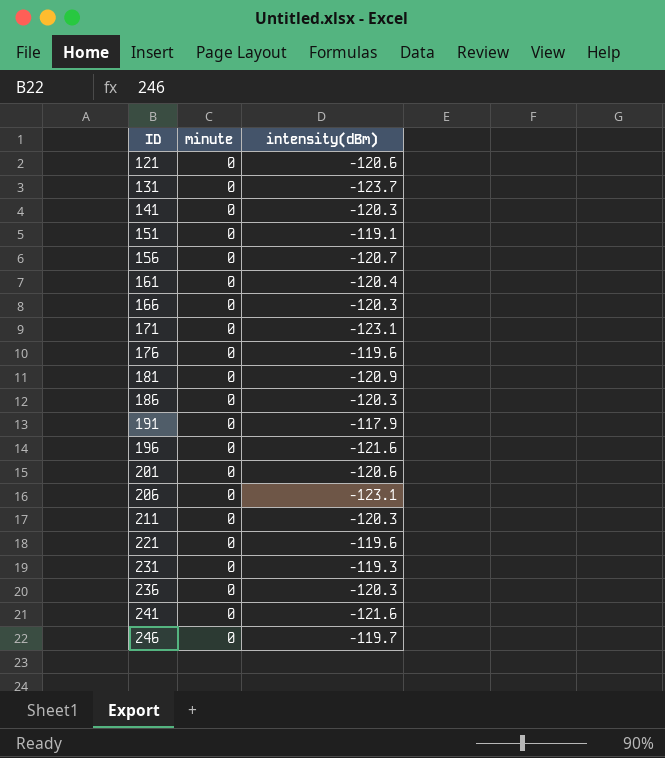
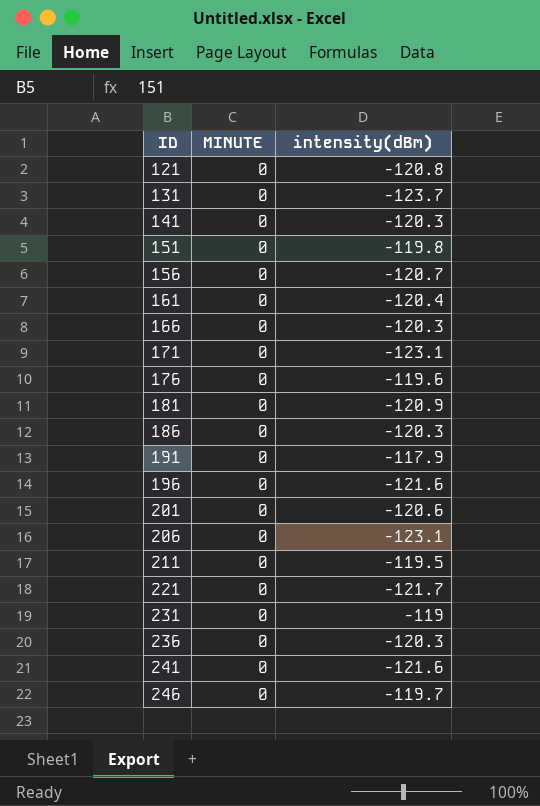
column name: minute -> MINUTE
121 | intensity(dBm): -120.6 -> -120.8
151 | intensity(dBm): -119.1 -> -119.8
211 | intensity(dBm): -120.3 -> -119.5
221 | intensity(dBm): -119.6 -> -121.7
231 | intensity(dBm): -119.3 -> -119

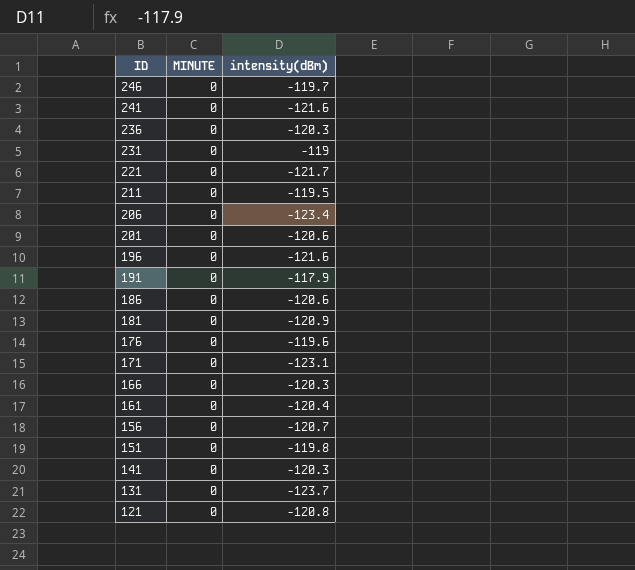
row order: ID ascending -> ID descending
206 | intensity(dBm): -123.1 -> -123.4
186 | intensity(dBm): -120.3 -> -120.6

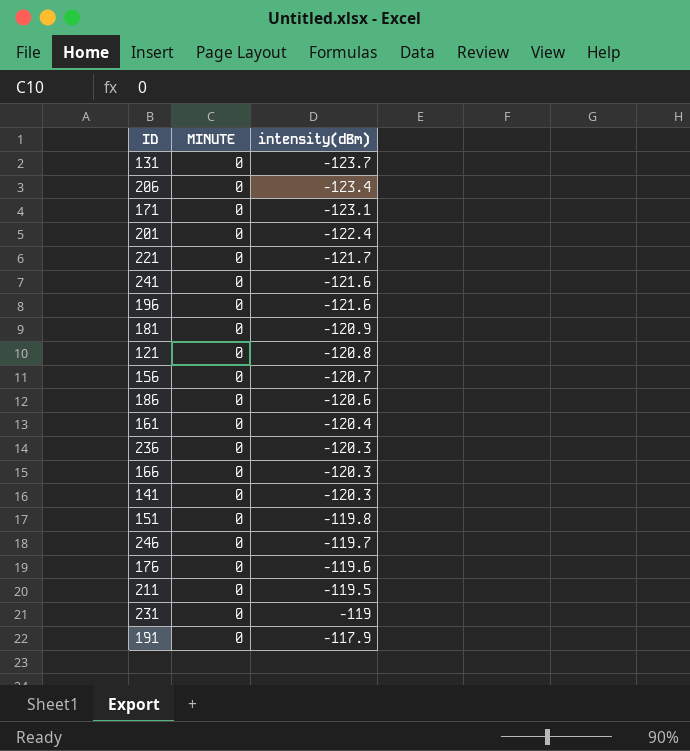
row order: ID descending -> intensity(dBm) ascending
201 | intensity(dBm): -120.6 -> -122.4

